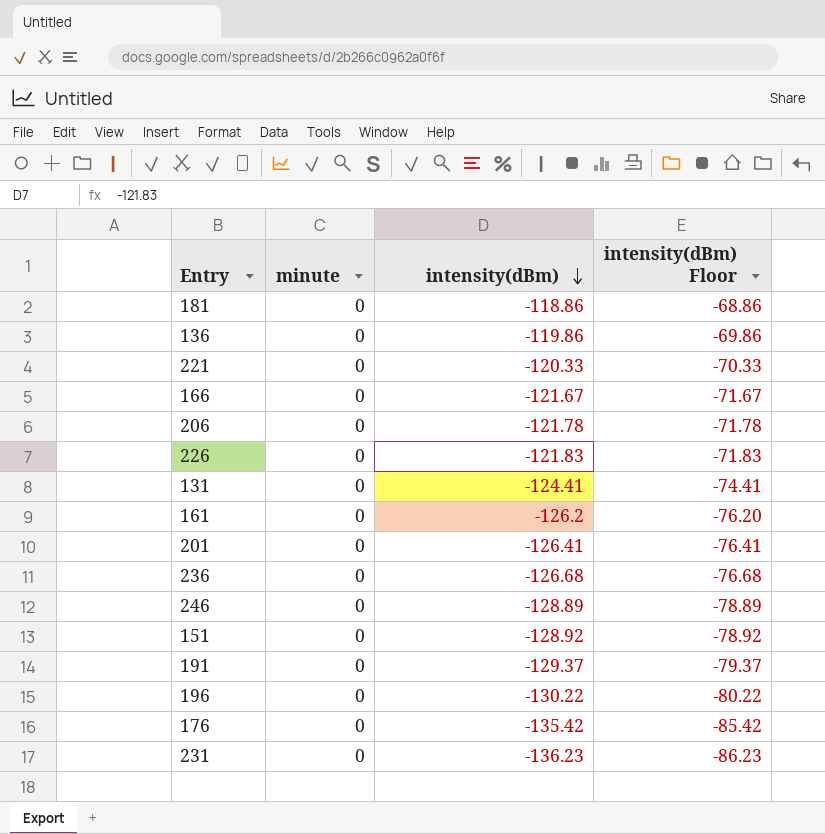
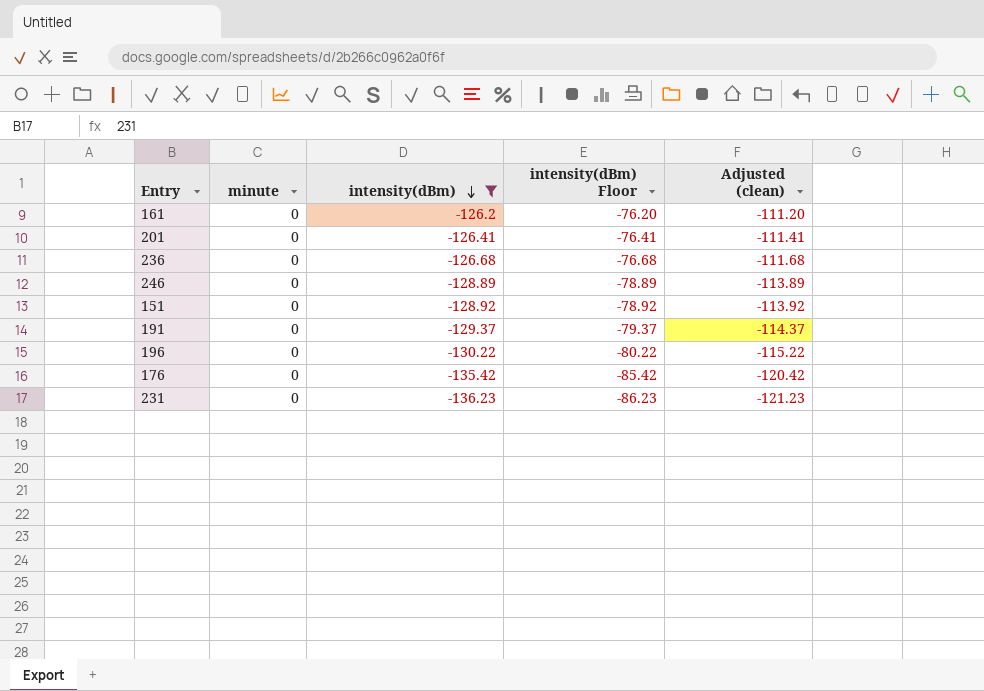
filter: none -> intensity(dBm) <= -126.2
column Adjusted (clean) | formula: none -> [intensity(dBm)] + 15

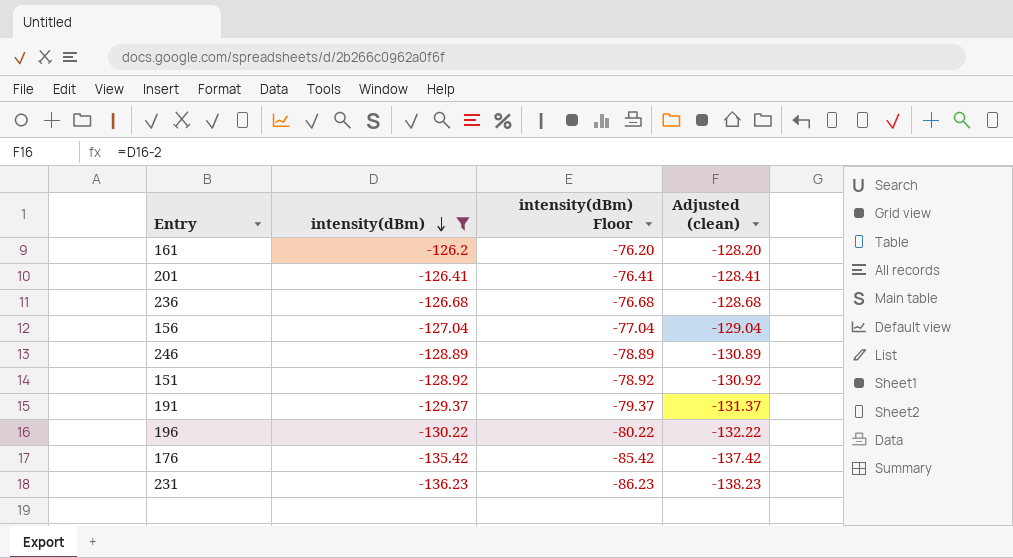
column minute | position: 2 -> none
column Adjusted (clean) | formula: [intensity(dBm)] + 15 -> [intensity(dBm)] - 2
row 156: none -> -127.04 | -77.04 | -129.04

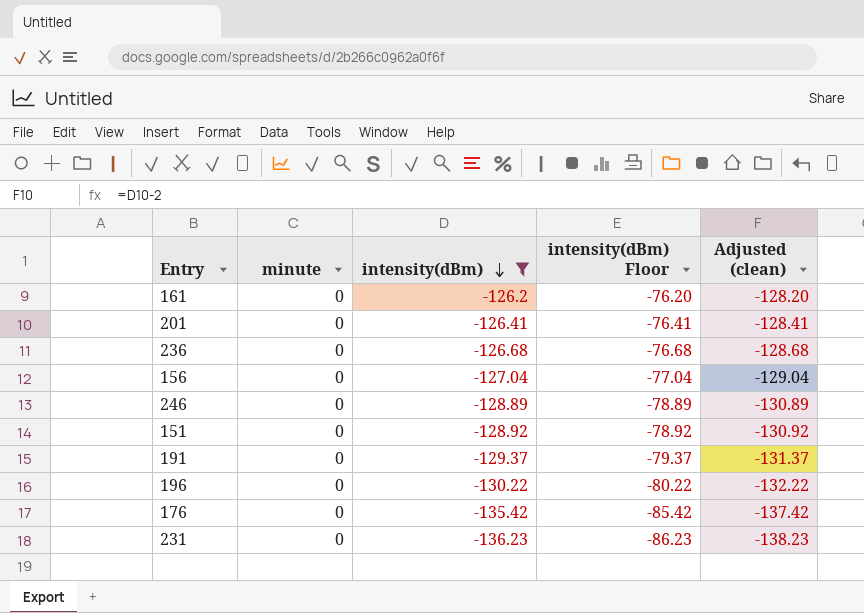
column minute | position: none -> 2

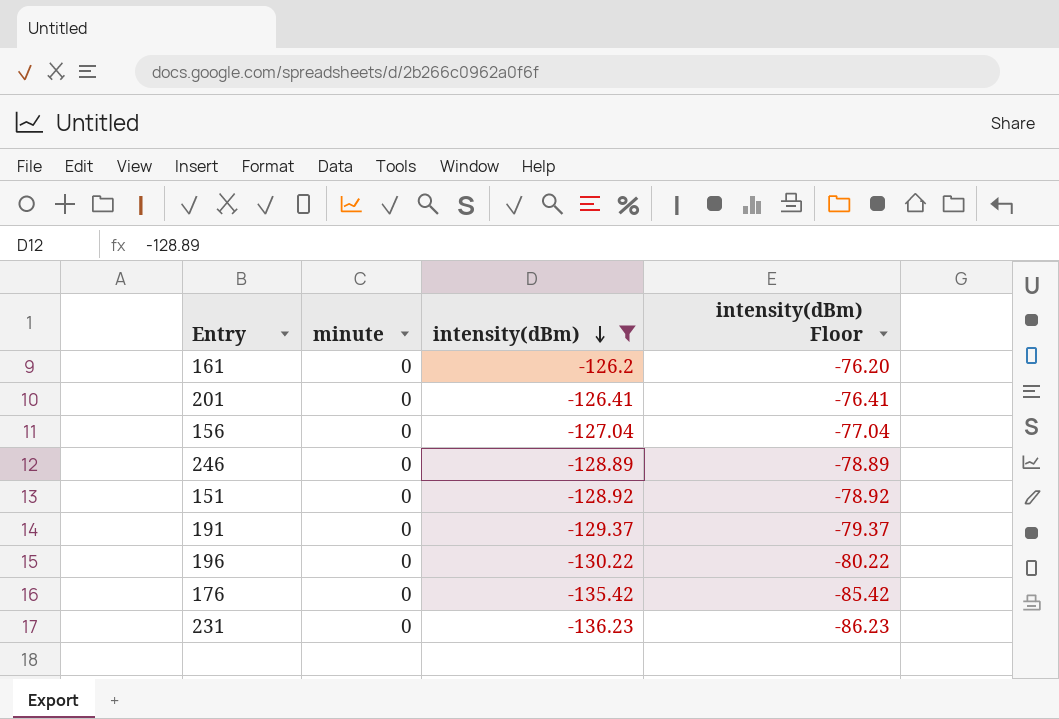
column Adjusted (clean) | formula: [intensity(dBm)] - 2 -> none
row 236: 0 | -126.68 | -76.68 | -128.68 -> none

